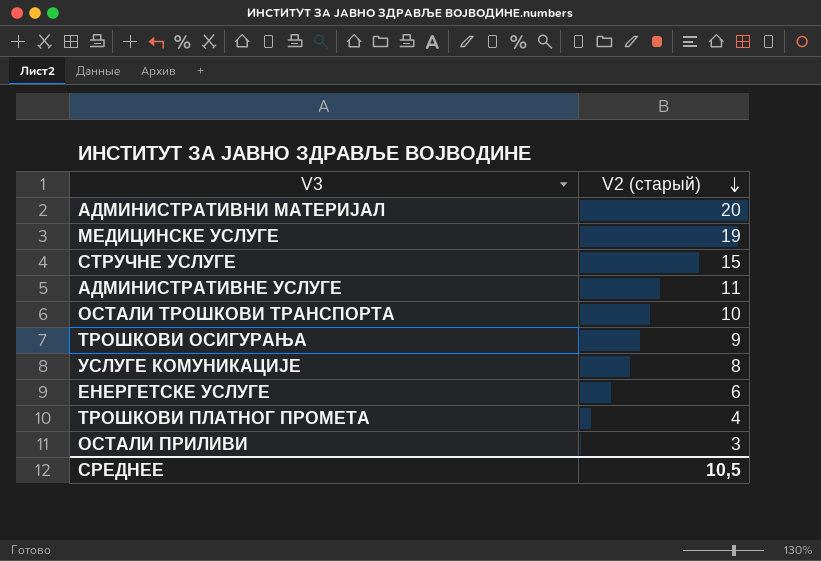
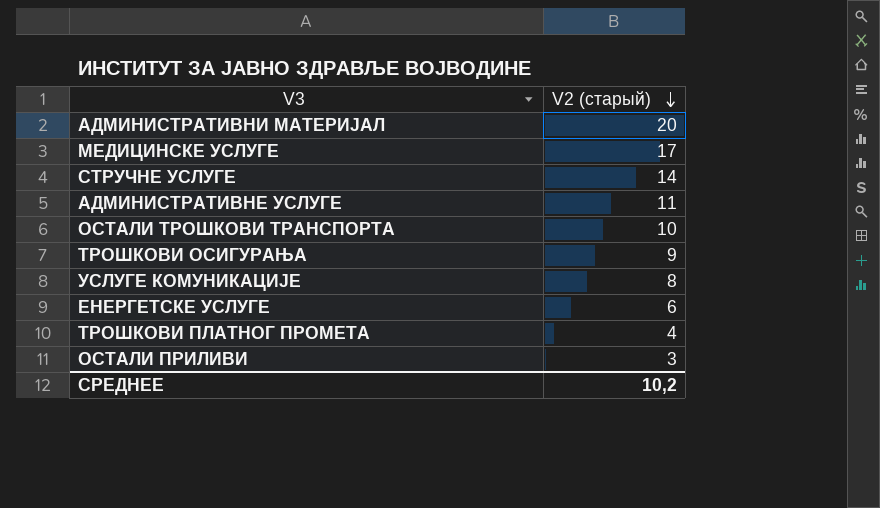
МЕДИЦИНСКЕ УСЛУГЕ | V2 (старый): 19 -> 17
СТРУЧНЕ УСЛУГЕ | V2 (старый): 15 -> 14
СРЕДНЕЕ | V2 (старый): 10,5 -> 10,2

